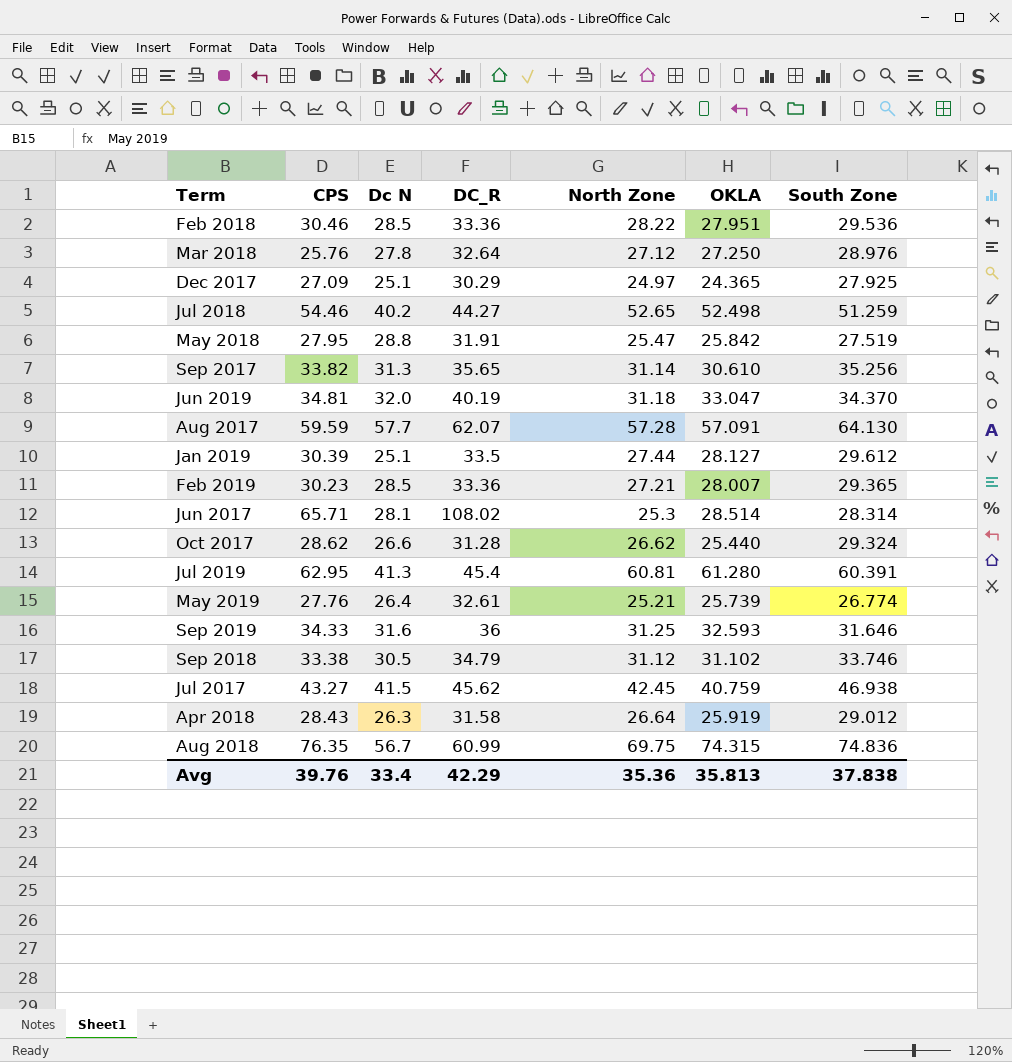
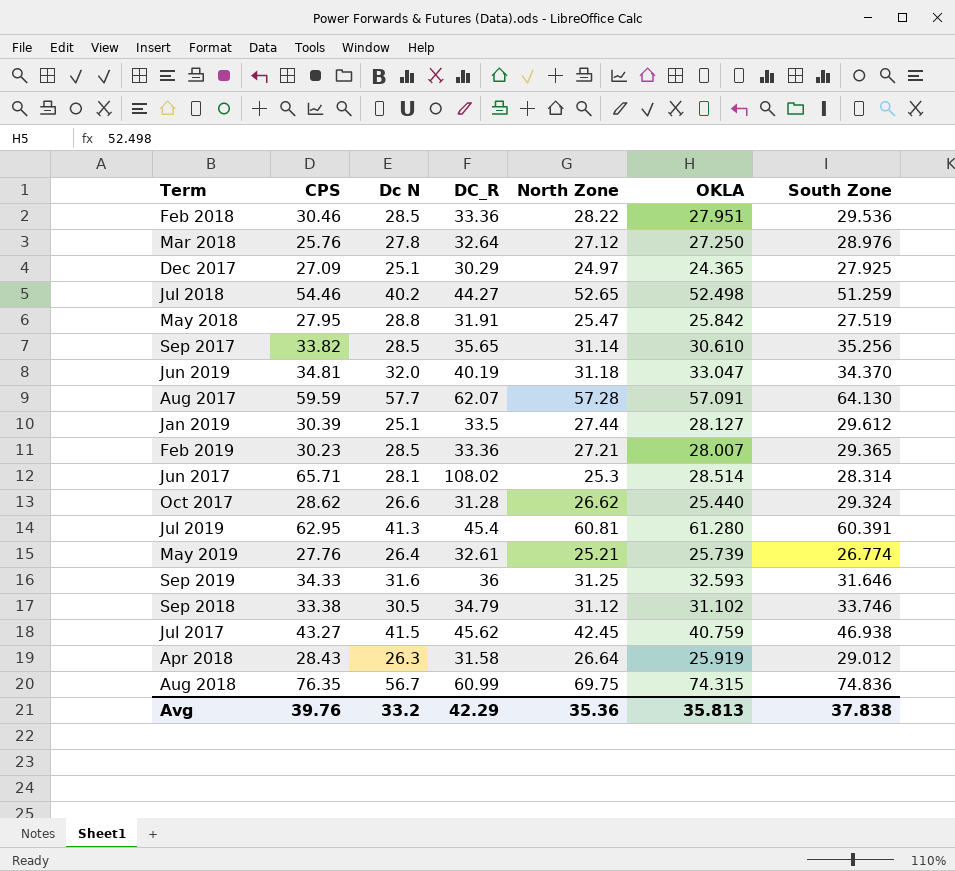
Sep 2017 | Dc N: 31.3 -> 28.5
Avg | Dc N: 33.4 -> 33.2

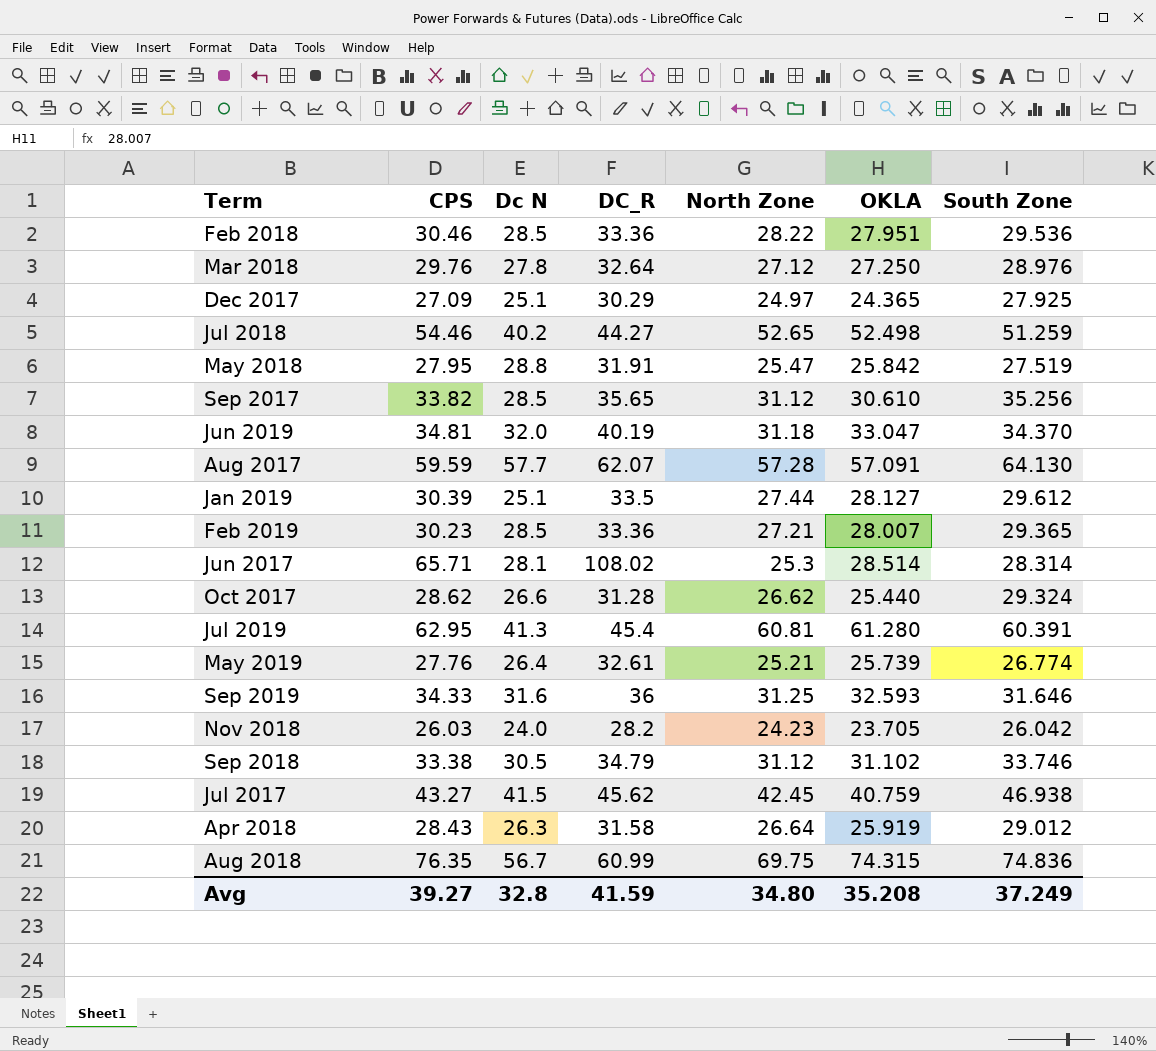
Mar 2018 | CPS: 25.76 -> 29.76
Sep 2017 | North Zone: 31.14 -> 31.12
row Nov 2018: none -> 26.03 | 24.0 | 28.2 | 24.23 | 23.705 | 26.042
Avg | CPS: 39.76 -> 39.27
Avg | Dc N: 33.2 -> 32.8
Avg | DC_R: 42.29 -> 41.59
Avg | North Zone: 35.36 -> 34.80
Avg | OKLA: 35.813 -> 35.208
Avg | South Zone: 37.838 -> 37.249

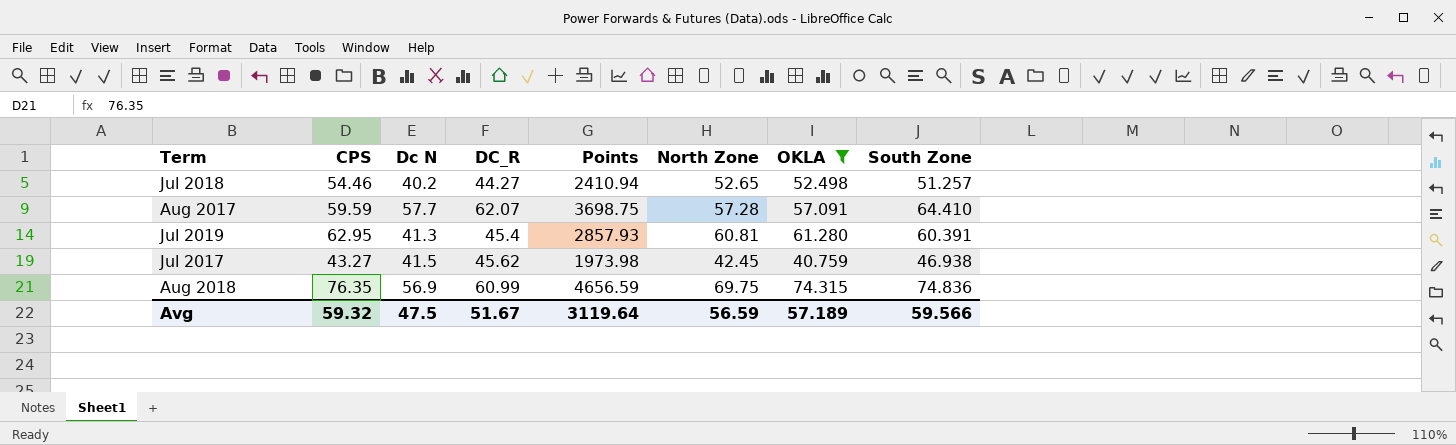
filter: none -> OKLA >= 40.759
column Points | formula: none -> [CPS] * [DC_R]
Jul 2018 | South Zone: 51.259 -> 51.257
Aug 2017 | South Zone: 64.130 -> 64.410
Aug 2018 | Dc N: 56.7 -> 56.9
Avg | CPS: 39.27 -> 59.32
Avg | Dc N: 32.8 -> 47.5
Avg | DC_R: 41.59 -> 51.67
Avg | North Zone: 34.80 -> 56.59
Avg | OKLA: 35.208 -> 57.189
Avg | South Zone: 37.249 -> 59.566

